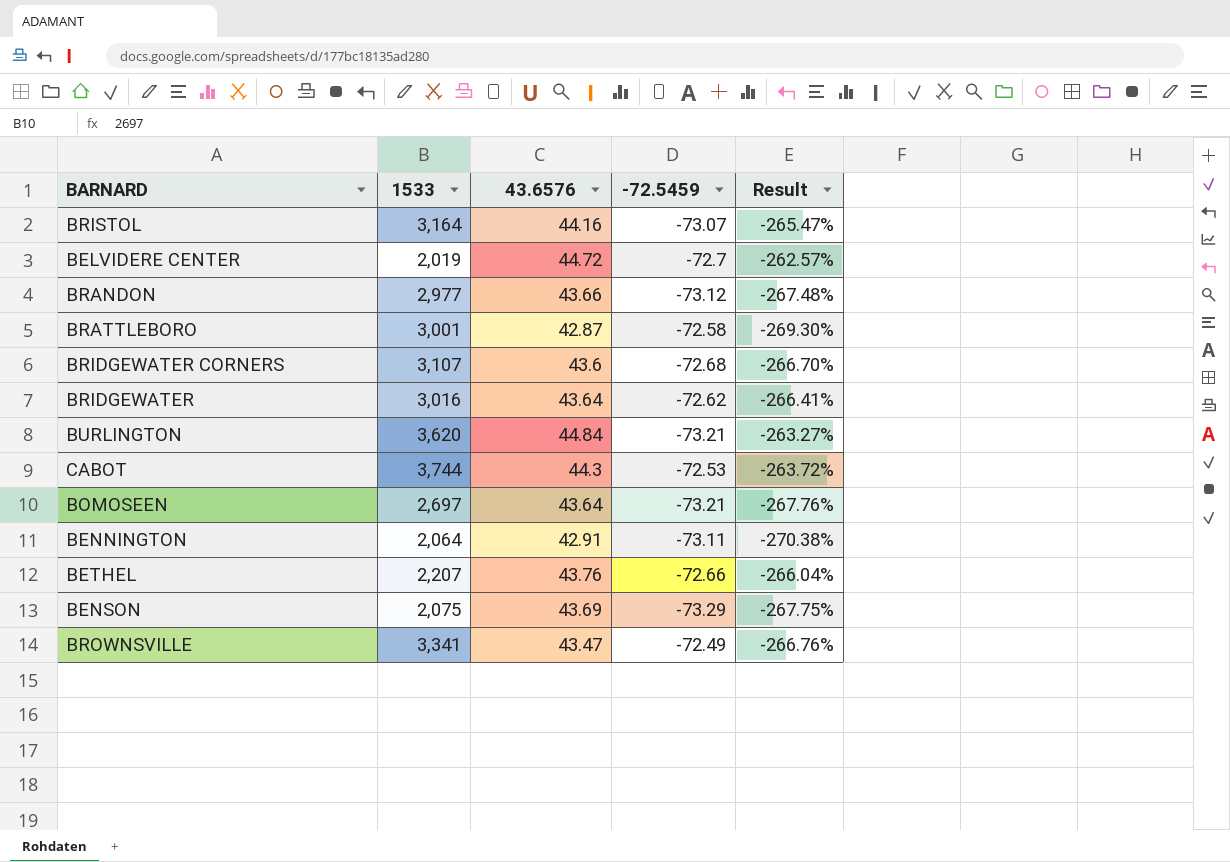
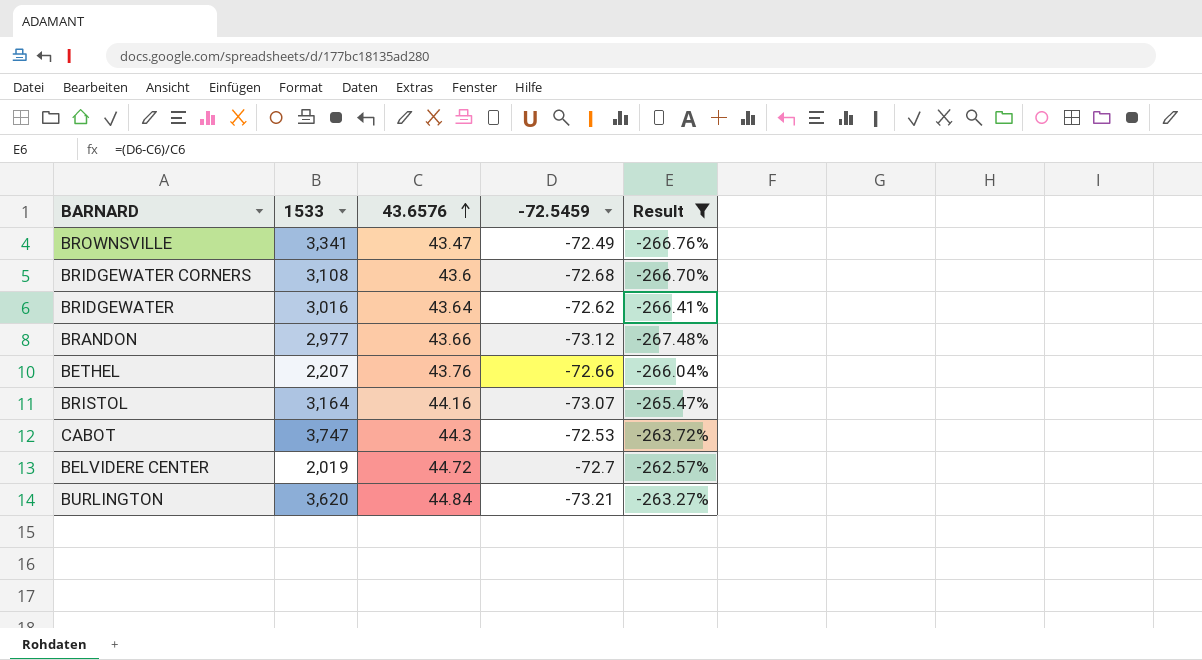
filter: none -> Result >= -267.48%
row order: none -> 43.6576 ascending
BRIDGEWATER CORNERS | 1533: 3,107 -> 3,108
CABOT | 1533: 3,744 -> 3,747

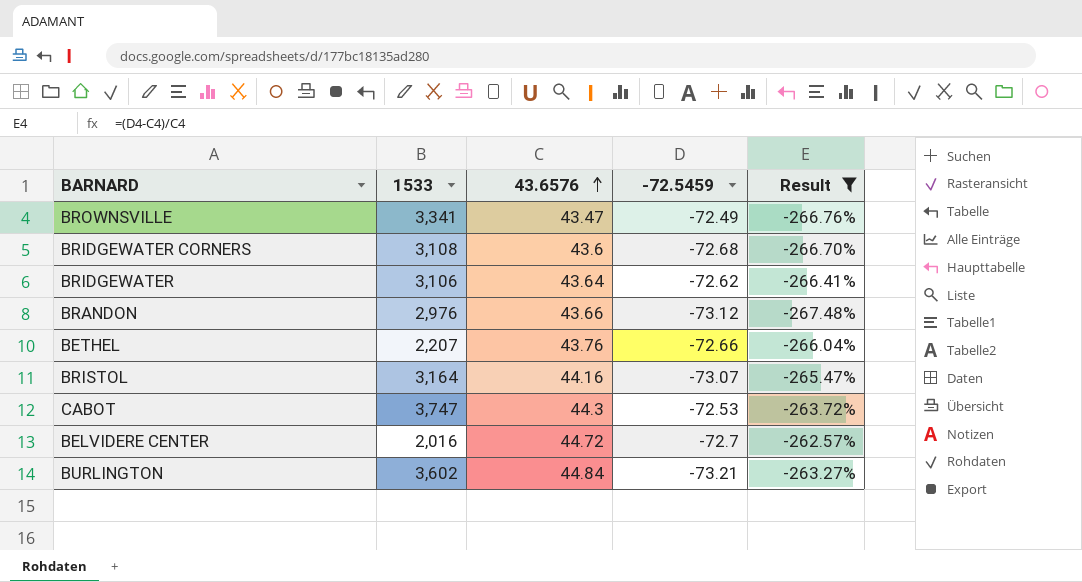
BRIDGEWATER | 1533: 3,016 -> 3,106
BRANDON | 1533: 2,977 -> 2,976
BELVIDERE CENTER | 1533: 2,019 -> 2,016
BURLINGTON | 1533: 3,620 -> 3,602

